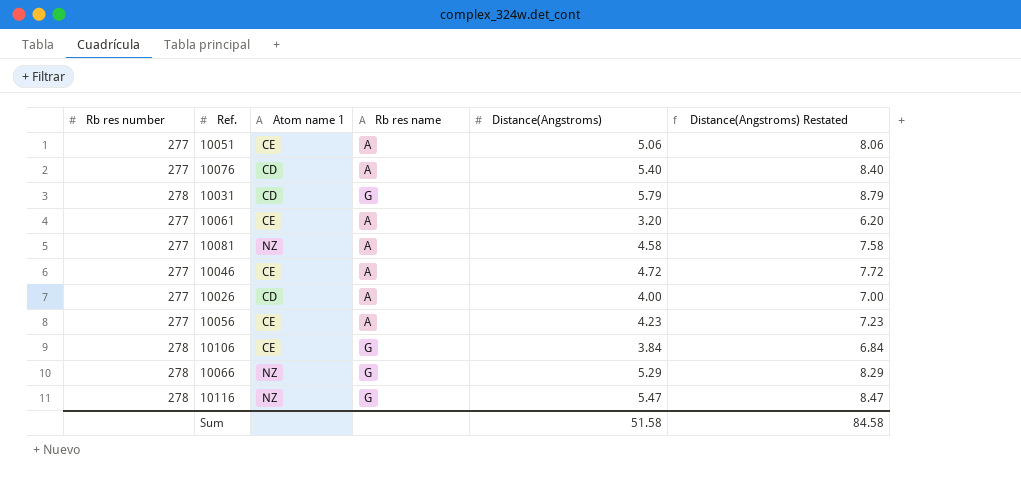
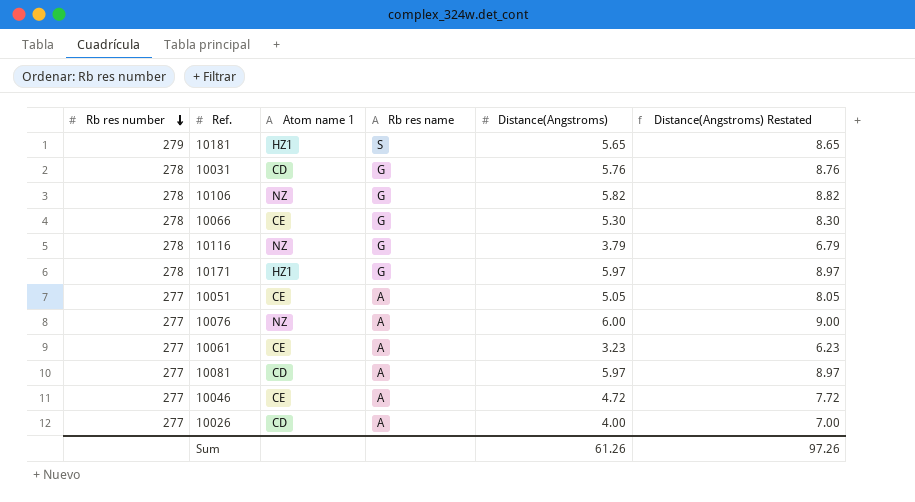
row order: none -> Rb res number descending
row 10056: 277 | CE | A | 4.23 | 7.23 -> none
row 10181: none -> 279 | HZ1 | S | 5.65 | 8.65
10031 | Distance(Angstroms): 5.79 -> 5.76
10031 | Distance(Angstroms) Restated: 8.79 -> 8.76
10106 | Atom name 1: CE -> NZ
10106 | Distance(Angstroms): 3.84 -> 5.82
10106 | Distance(Angstroms) Restated: 6.84 -> 8.82
10066 | Atom name 1: NZ -> CE
10066 | Distance(Angstroms): 5.29 -> 5.30
10066 | Distance(Angstroms) Restated: 8.29 -> 8.30
10116 | Distance(Angstroms): 5.47 -> 3.79
10116 | Distance(Angstroms) Restated: 8.47 -> 6.79
row 10171: none -> 278 | HZ1 | G | 5.97 | 8.97
10051 | Distance(Angstroms): 5.06 -> 5.05
10051 | Distance(Angstroms) Restated: 8.06 -> 8.05
10076 | Atom name 1: CD -> NZ
10076 | Distance(Angstroms): 5.40 -> 6.00
10076 | Distance(Angstroms) Restated: 8.40 -> 9.00
10061 | Distance(Angstroms): 3.20 -> 3.23
10061 | Distance(Angstroms) Restated: 6.20 -> 6.23
10081 | Atom name 1: NZ -> CD
10081 | Distance(Angstroms): 4.58 -> 5.97
10081 | Distance(Angstroms) Restated: 7.58 -> 8.97
Sum | Distance(Angstroms): 51.58 -> 61.26
Sum | Distance(Angstroms) Restated: 84.58 -> 97.26

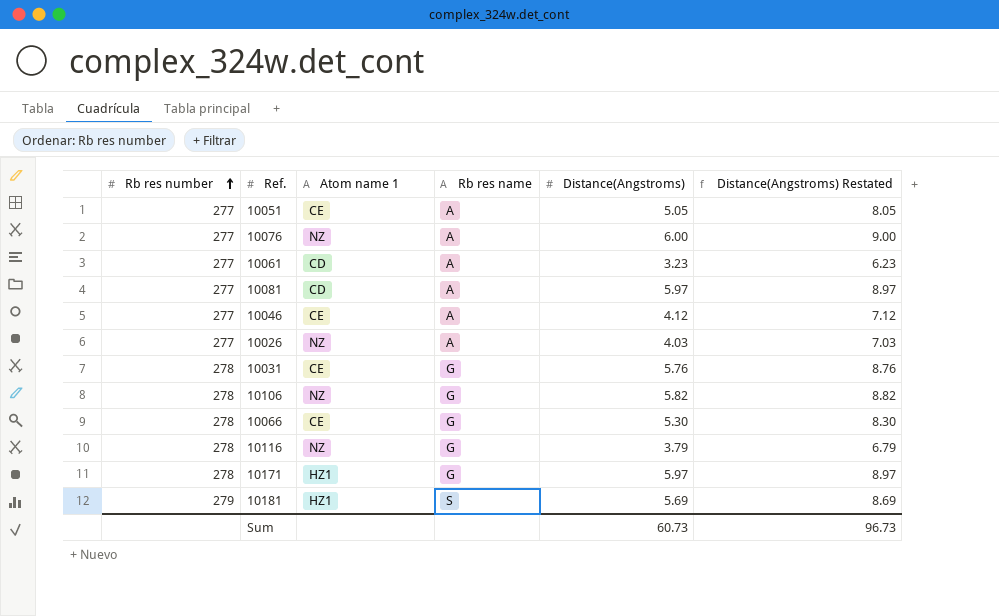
row order: Rb res number descending -> Rb res number ascending
10061 | Atom name 1: CE -> CD
10046 | Distance(Angstroms): 4.72 -> 4.12
10046 | Distance(Angstroms) Restated: 7.72 -> 7.12
10026 | Atom name 1: CD -> NZ
10026 | Distance(Angstroms): 4.00 -> 4.03
10026 | Distance(Angstroms) Restated: 7.00 -> 7.03
10031 | Atom name 1: CD -> CE
10181 | Distance(Angstroms): 5.65 -> 5.69
10181 | Distance(Angstroms) Restated: 8.65 -> 8.69
Sum | Distance(Angstroms): 61.26 -> 60.73
Sum | Distance(Angstroms) Restated: 97.26 -> 96.73

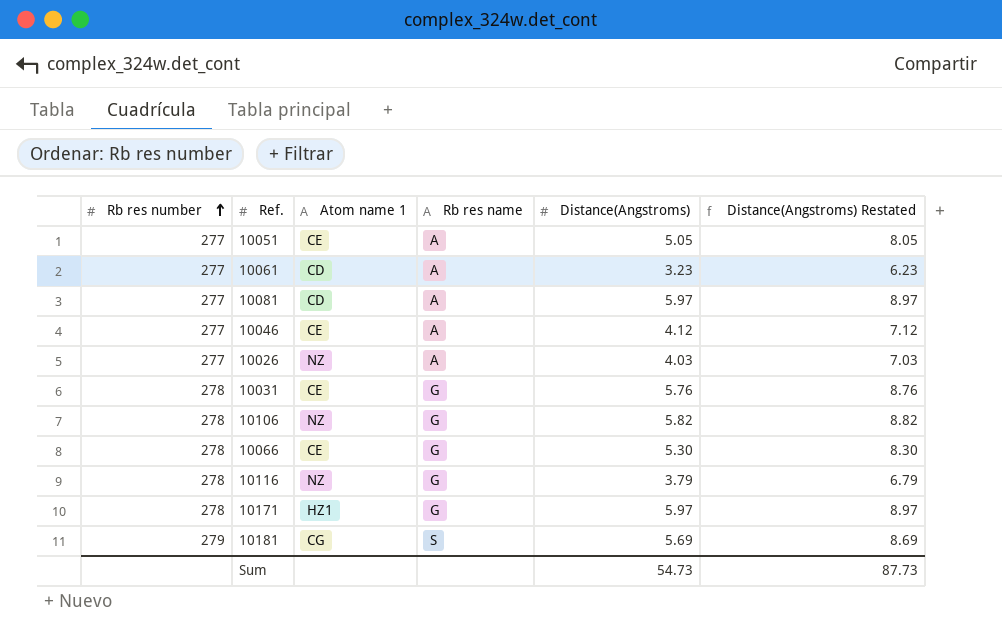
row 10076: 277 | NZ | A | 6.00 | 9.00 -> none
10181 | Atom name 1: HZ1 -> CG
Sum | Distance(Angstroms): 60.73 -> 54.73
Sum | Distance(Angstroms) Restated: 96.73 -> 87.73

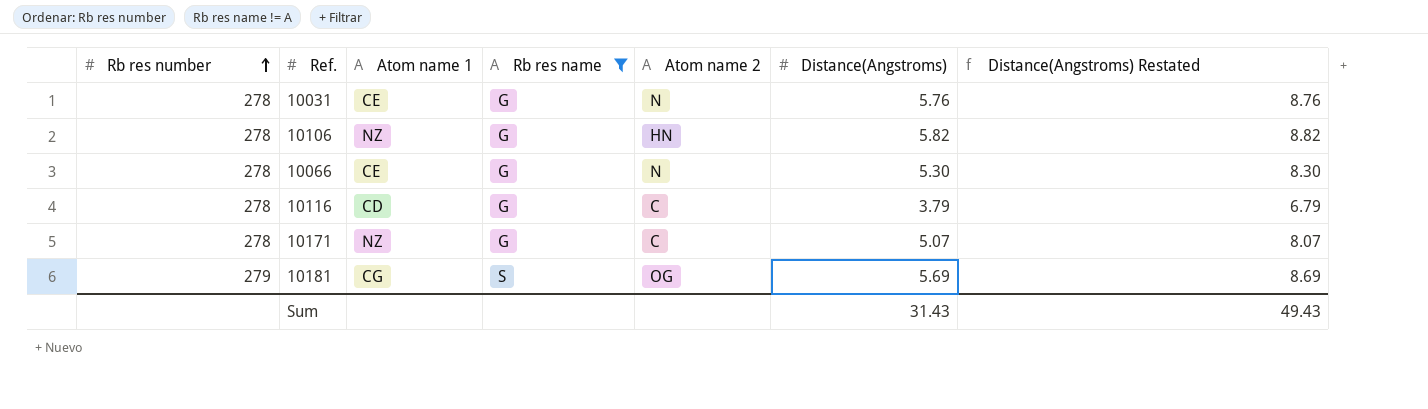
filter: none -> Rb res name != A
column Atom name 2 | position: none -> 5
10116 | Atom name 1: NZ -> CD
10171 | Atom name 1: HZ1 -> NZ
10171 | Distance(Angstroms): 5.97 -> 5.07
10171 | Distance(Angstroms) Restated: 8.97 -> 8.07
Sum | Distance(Angstroms): 54.73 -> 31.43
Sum | Distance(Angstroms) Restated: 87.73 -> 49.43

